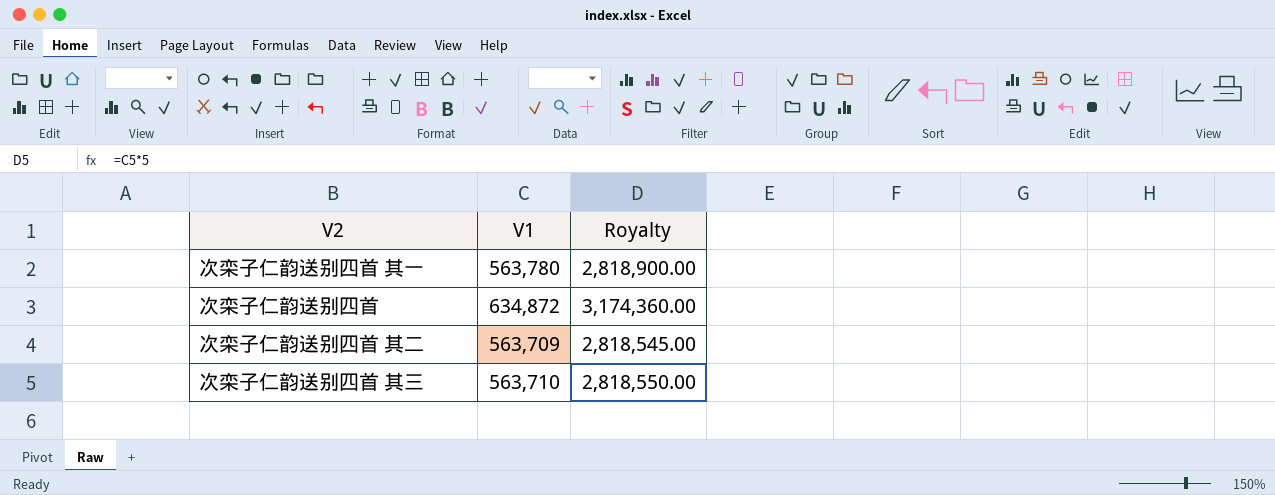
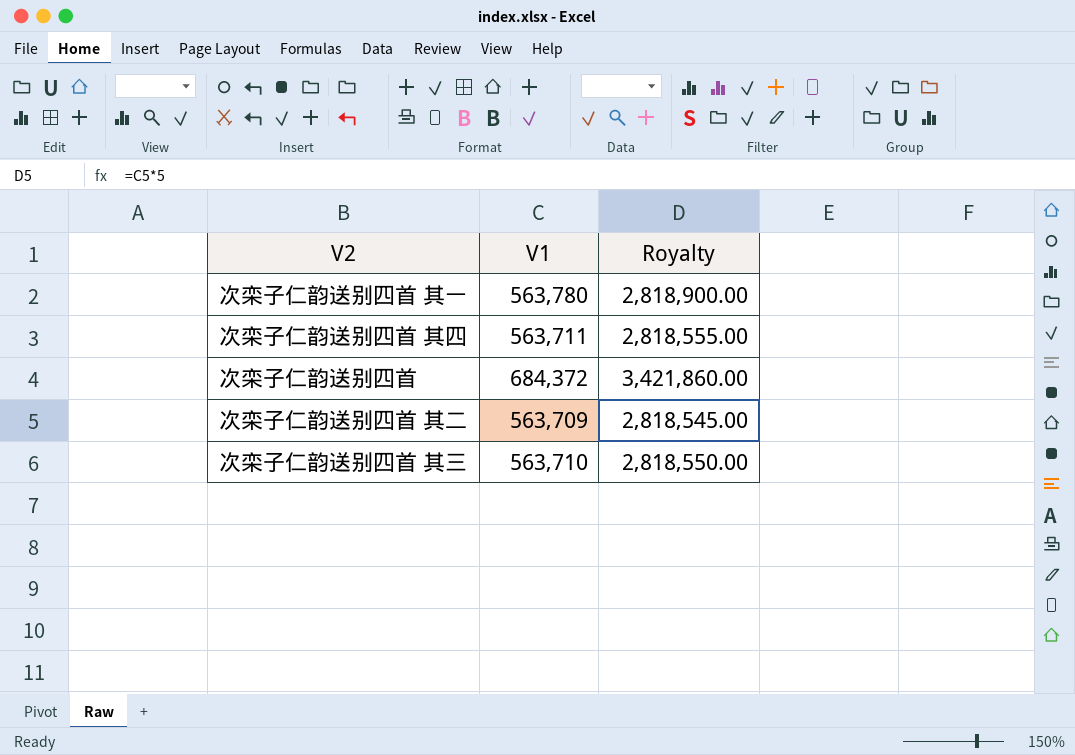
row 次栾子仁韵送别四首 其四: none -> 563,711 | 2,818,555.00
次栾子仁韵送别四首 | V1: 634,872 -> 684,372
次栾子仁韵送别四首 | Royalty: 3,174,360.00 -> 3,421,860.00

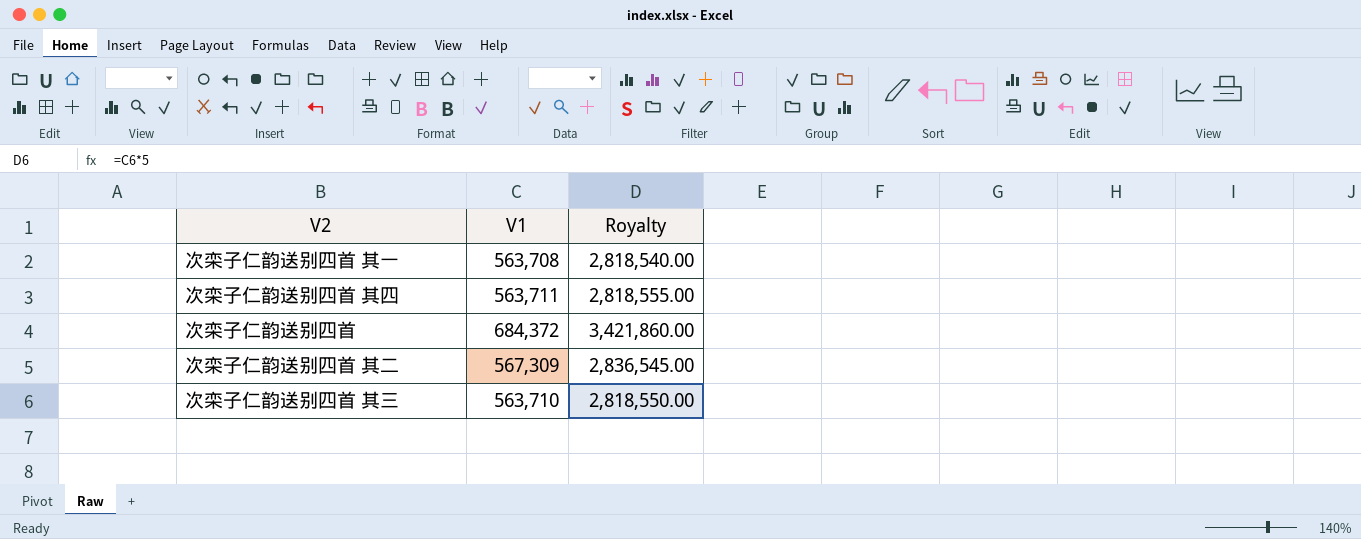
次栾子仁韵送别四首 其一 | V1: 563,780 -> 563,708
次栾子仁韵送别四首 其一 | Royalty: 2,818,900.00 -> 2,818,540.00
次栾子仁韵送别四首 其二 | V1: 563,709 -> 567,309
次栾子仁韵送别四首 其二 | Royalty: 2,818,545.00 -> 2,836,545.00

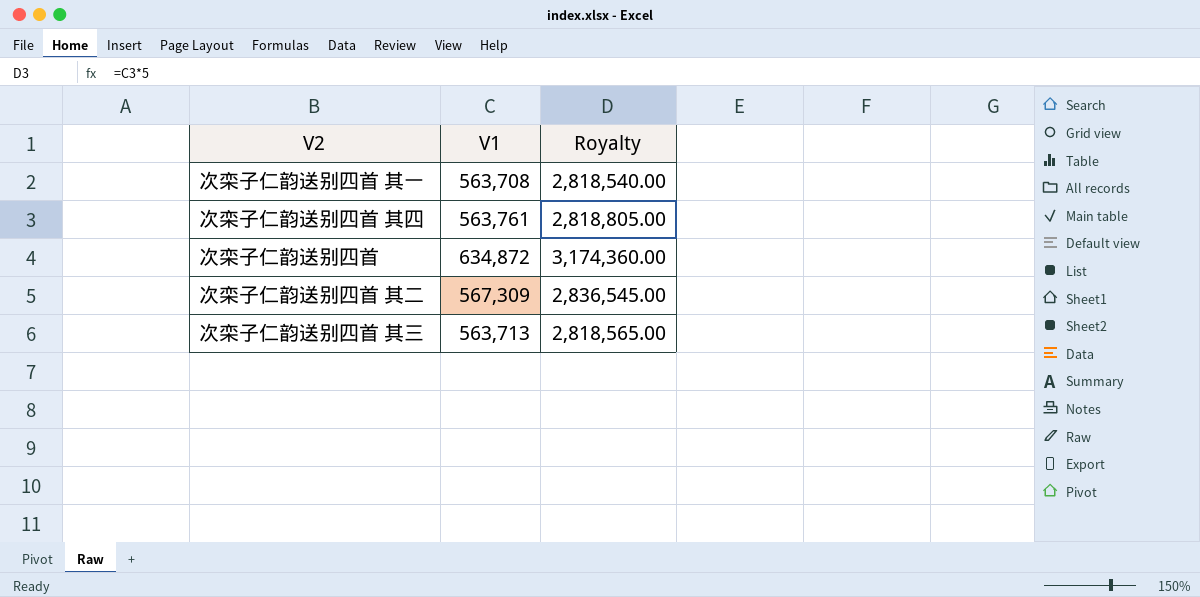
次栾子仁韵送别四首 其四 | V1: 563,711 -> 563,761
次栾子仁韵送别四首 其四 | Royalty: 2,818,555.00 -> 2,818,805.00
次栾子仁韵送别四首 | V1: 684,372 -> 634,872
次栾子仁韵送别四首 | Royalty: 3,421,860.00 -> 3,174,360.00
次栾子仁韵送别四首 其三 | V1: 563,710 -> 563,713
次栾子仁韵送别四首 其三 | Royalty: 2,818,550.00 -> 2,818,565.00

